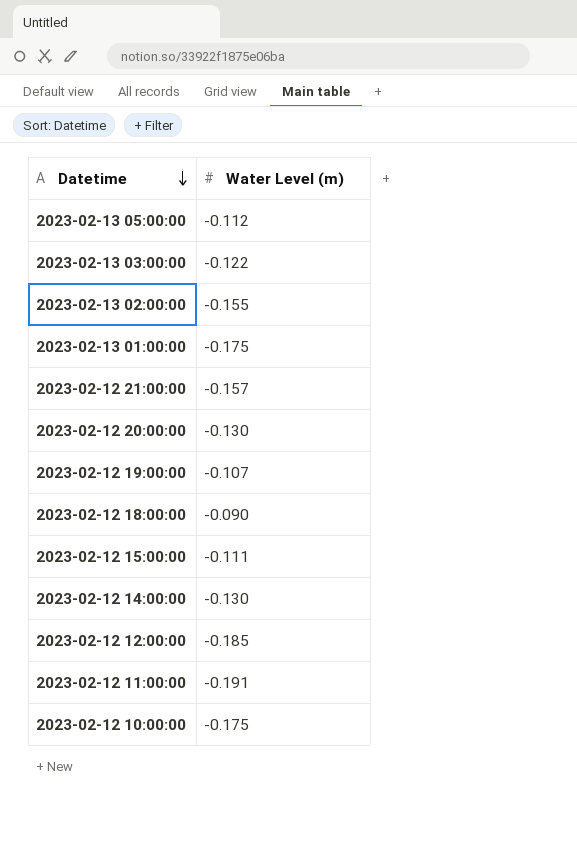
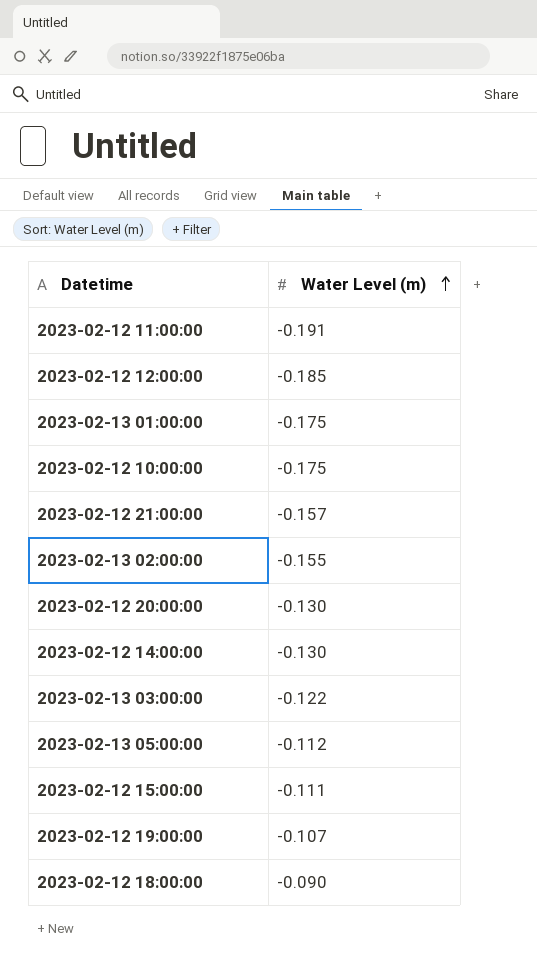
row order: Datetime descending -> Water Level (m) ascending

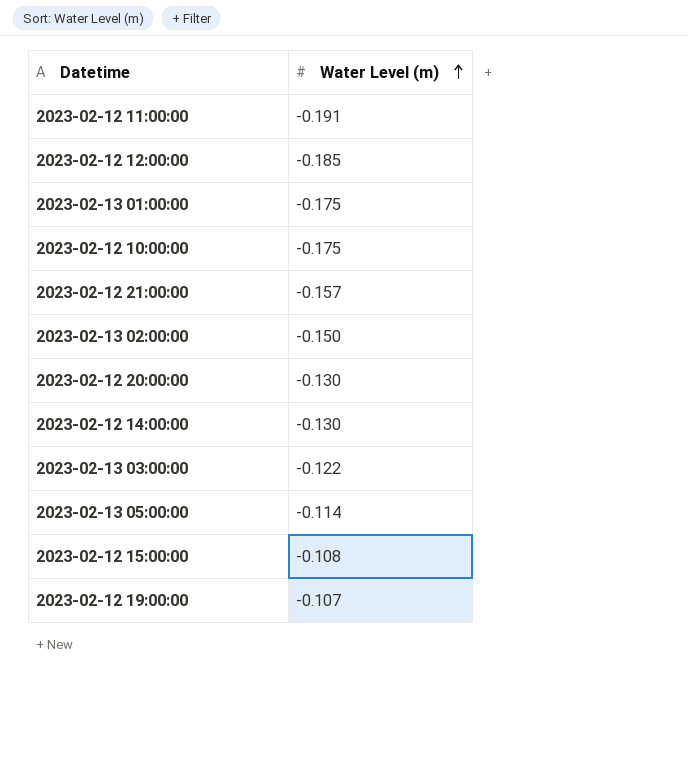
row 2023-02-12 18:00:00: -0.090 -> none
2023-02-13 02:00:00 | Water Level (m): -0.155 -> -0.150
2023-02-13 05:00:00 | Water Level (m): -0.112 -> -0.114
2023-02-12 15:00:00 | Water Level (m): -0.111 -> -0.108

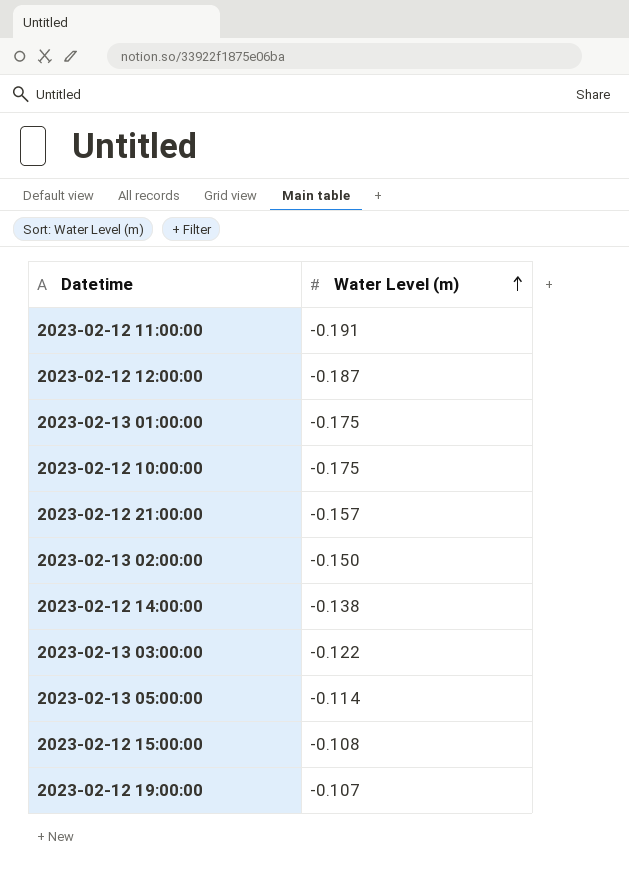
row 2023-02-12 20:00:00: -0.130 -> none
2023-02-12 12:00:00 | Water Level (m): -0.185 -> -0.187
2023-02-12 14:00:00 | Water Level (m): -0.130 -> -0.138

